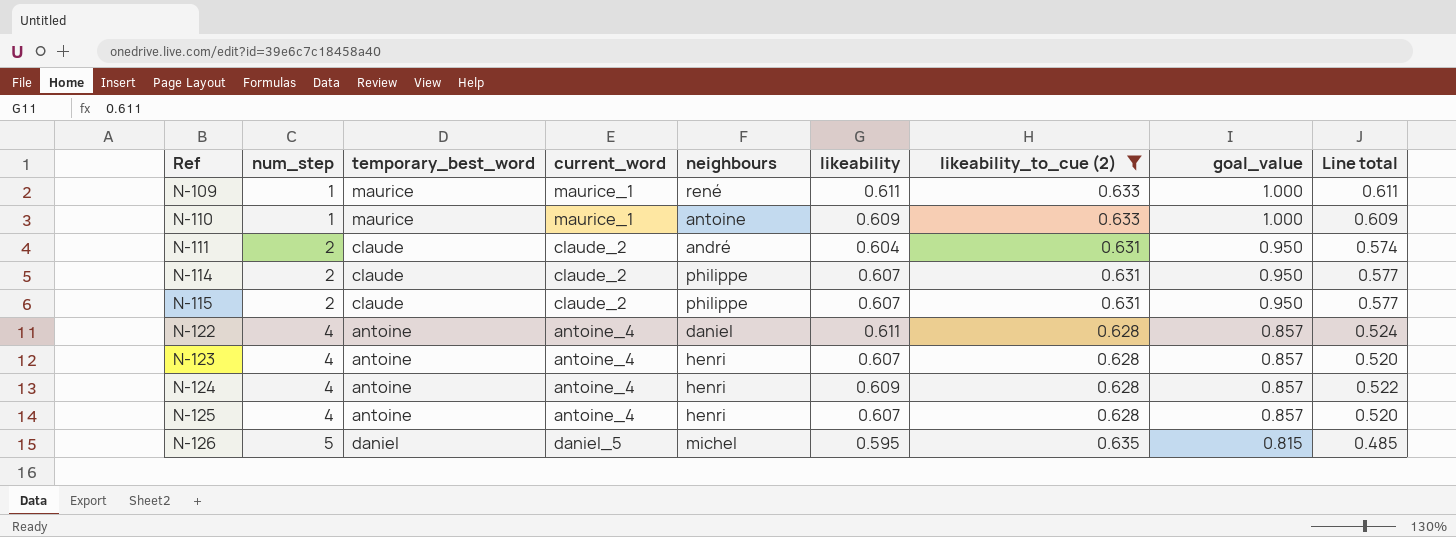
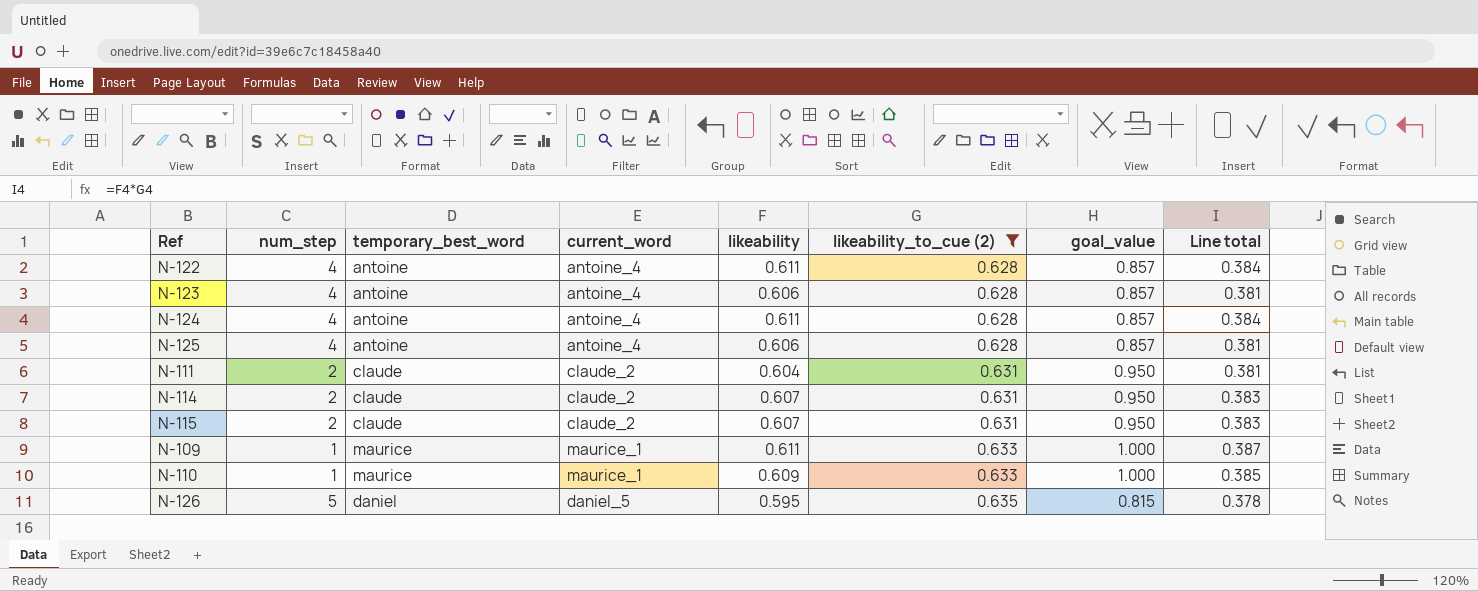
row order: Ref ascending -> likeability_to_cue (2) ascending
column neighbours | position: 5 -> none
column Line total | formula: [likeability] * [goal_value] -> [likeability] * [likeability_to_cue (2)]
N-123 | likeability: 0.607 -> 0.606
N-124 | likeability: 0.609 -> 0.611
N-125 | likeability: 0.607 -> 0.606

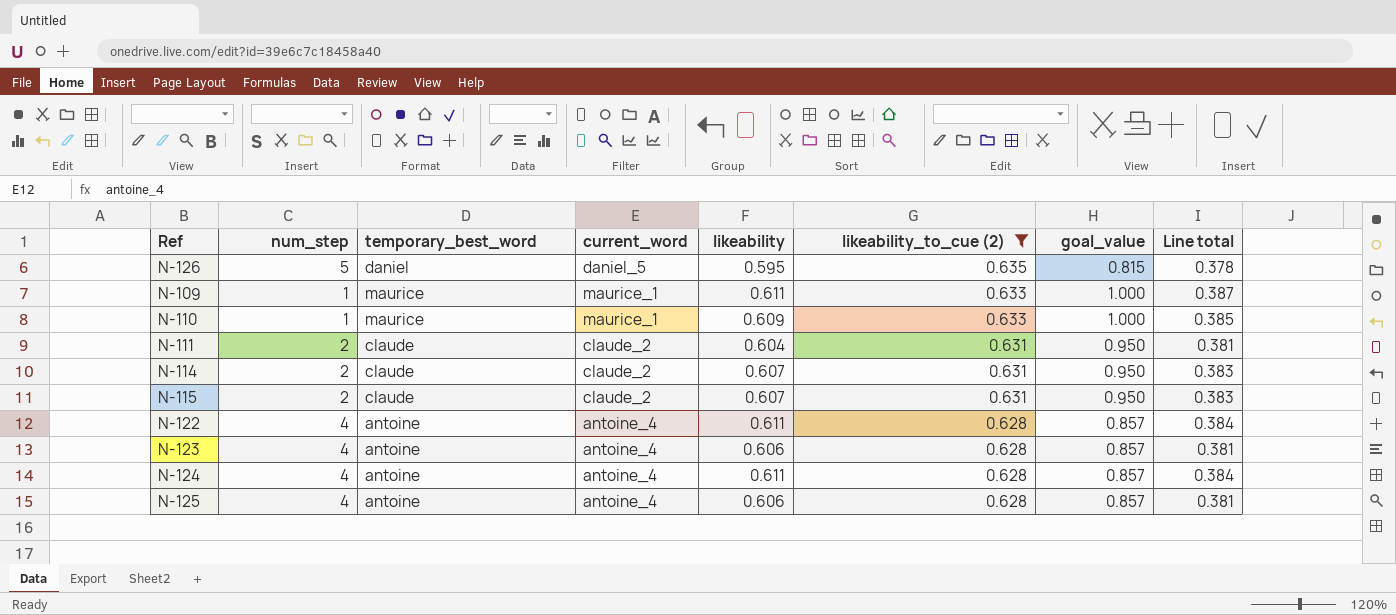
row order: likeability_to_cue (2) ascending -> likeability_to_cue (2) descending

